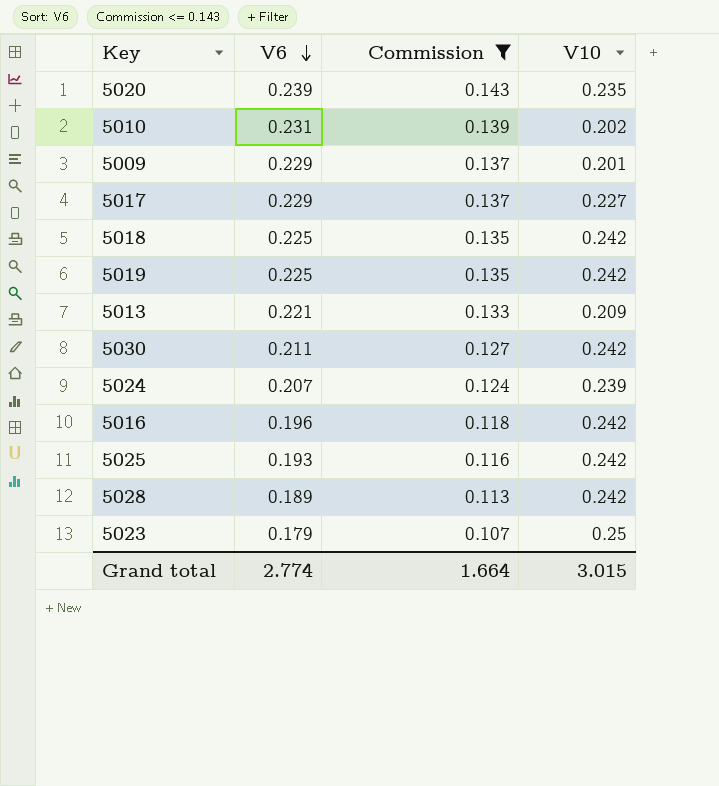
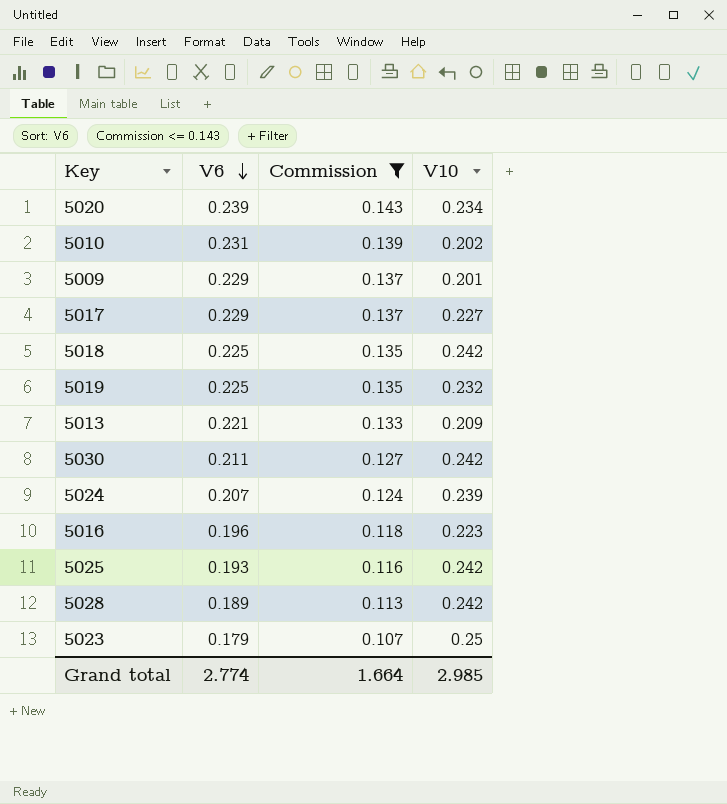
5020 | V10: 0.235 -> 0.234
5019 | V10: 0.242 -> 0.232
5016 | V10: 0.242 -> 0.223
Grand total | V10: 3.015 -> 2.985

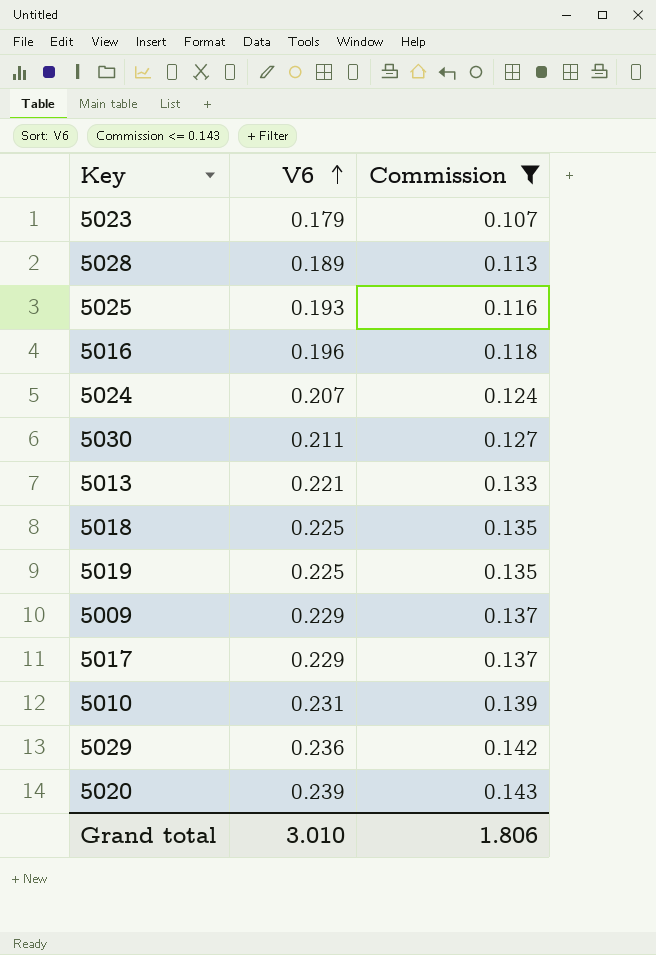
row order: V6 descending -> V6 ascending
column V10 | position: 4 -> none
row 5029: none -> 0.236 | 0.142
Grand total | V6: 2.774 -> 3.010
Grand total | Commission: 1.664 -> 1.806

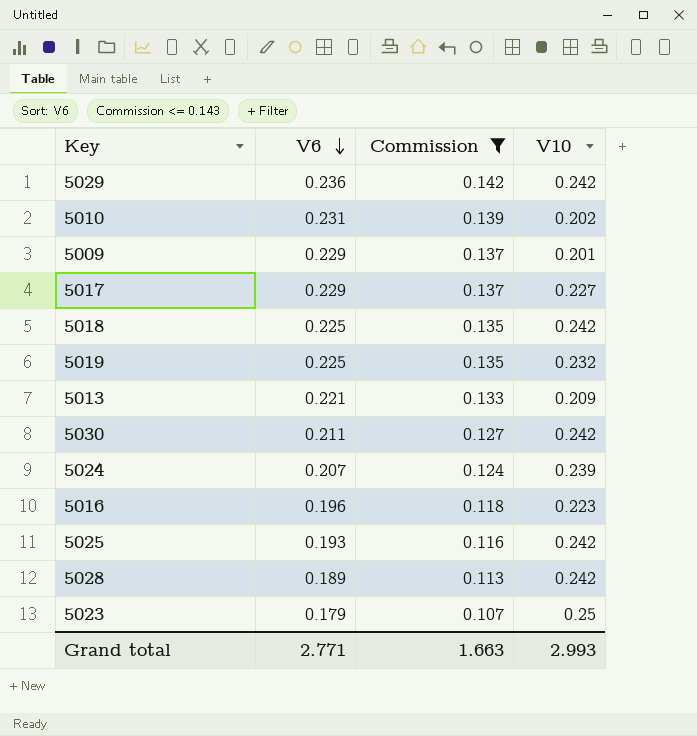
row order: V6 ascending -> V6 descending
column V10 | position: none -> 4
row 5020: 0.239 | 0.143 -> none
Grand total | V6: 3.010 -> 2.771
Grand total | Commission: 1.806 -> 1.663

